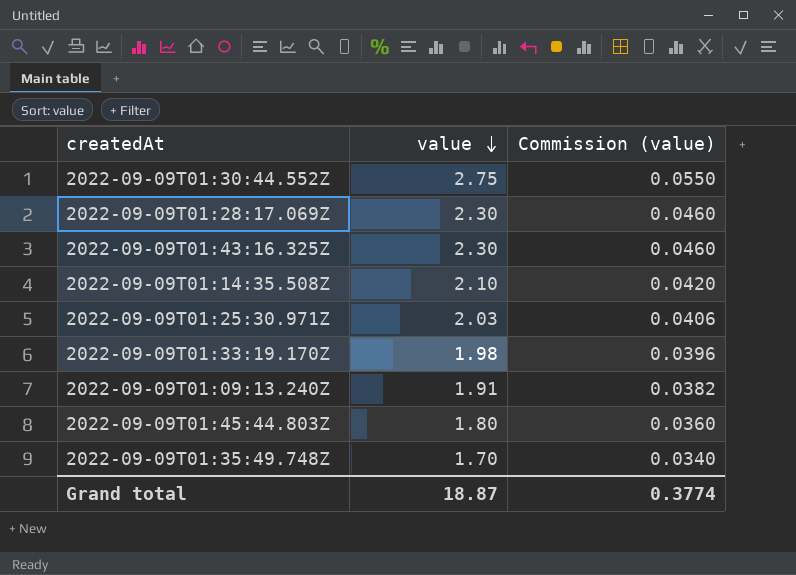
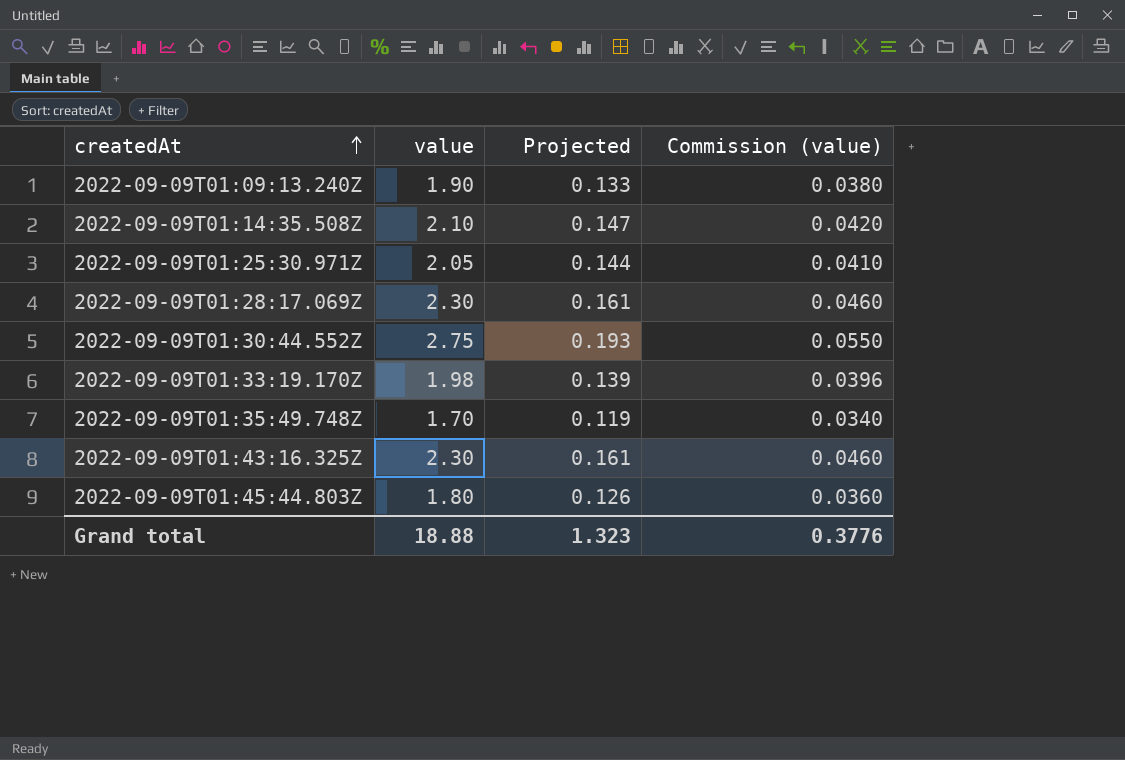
row order: value descending -> createdAt ascending
column Projected | formula: none -> [value] * 0.07
2022-09-09T01:09:13.240Z | value: 1.91 -> 1.90
2022-09-09T01:09:13.240Z | Commission (value): 0.0382 -> 0.0380
2022-09-09T01:25:30.971Z | value: 2.03 -> 2.05
2022-09-09T01:25:30.971Z | Commission (value): 0.0406 -> 0.0410
Grand total | value: 18.87 -> 18.88
Grand total | Commission (value): 0.3774 -> 0.3776

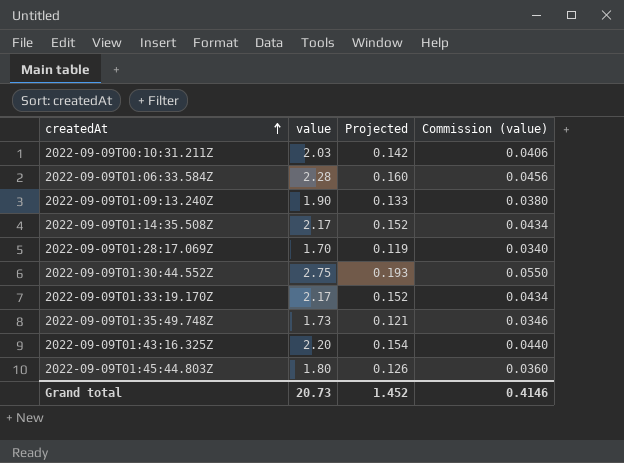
row 2022-09-09T01:25:30.971Z: 2.05 | 0.144 | 0.0410 -> none
row 2022-09-09T00:10:31.211Z: none -> 2.03 | 0.142 | 0.0406
row 2022-09-09T01:06:33.584Z: none -> 2.28 | 0.160 | 0.0456
2022-09-09T01:14:35.508Z | value: 2.10 -> 2.17
2022-09-09T01:14:35.508Z | Projected: 0.147 -> 0.152
2022-09-09T01:14:35.508Z | Commission (value): 0.0420 -> 0.0434
2022-09-09T01:28:17.069Z | value: 2.30 -> 1.70
2022-09-09T01:28:17.069Z | Projected: 0.161 -> 0.119
2022-09-09T01:28:17.069Z | Commission (value): 0.0460 -> 0.0340
2022-09-09T01:33:19.170Z | value: 1.98 -> 2.17
2022-09-09T01:33:19.170Z | Projected: 0.139 -> 0.152
2022-09-09T01:33:19.170Z | Commission (value): 0.0396 -> 0.0434
2022-09-09T01:35:49.748Z | value: 1.70 -> 1.73
2022-09-09T01:35:49.748Z | Projected: 0.119 -> 0.121
2022-09-09T01:35:49.748Z | Commission (value): 0.0340 -> 0.0346
2022-09-09T01:43:16.325Z | value: 2.30 -> 2.20
2022-09-09T01:43:16.325Z | Projected: 0.161 -> 0.154
2022-09-09T01:43:16.325Z | Commission (value): 0.0460 -> 0.0440
Grand total | value: 18.88 -> 20.73
Grand total | Projected: 1.323 -> 1.452
Grand total | Commission (value): 0.3776 -> 0.4146

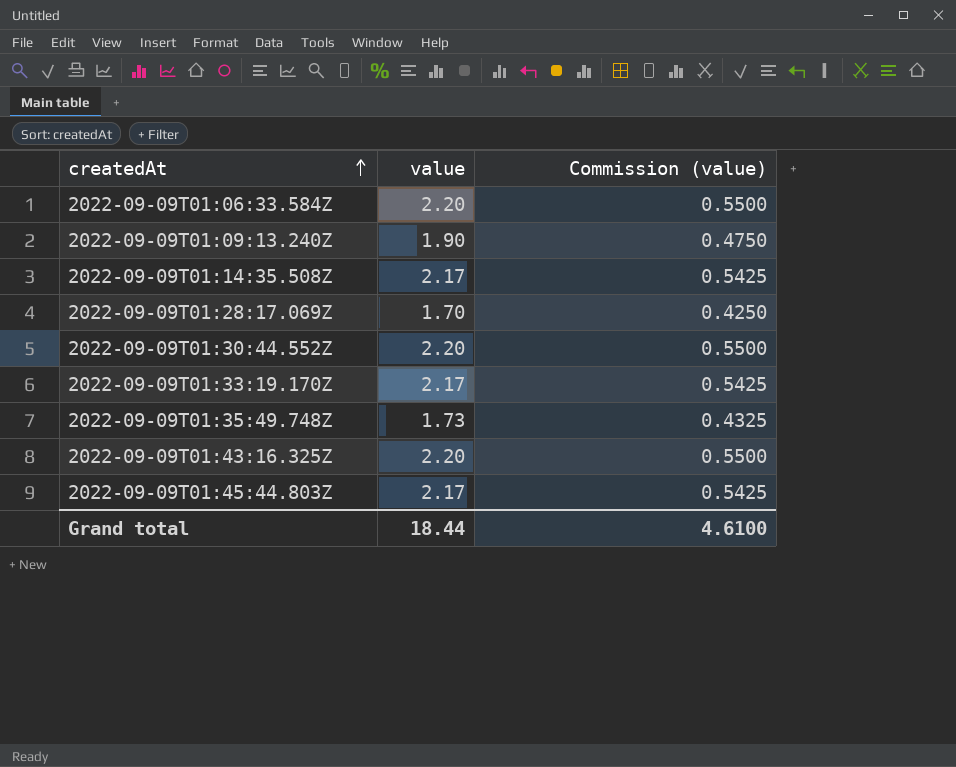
column Projected | formula: [value] * 0.07 -> none
column Commission (value) | formula: [value] * 0.02 -> [value] * 0.25
row 2022-09-09T00:10:31.211Z: 2.03 | 0.142 | 0.0406 -> none
2022-09-09T01:06:33.584Z | value: 2.28 -> 2.20
2022-09-09T01:30:44.552Z | value: 2.75 -> 2.20
2022-09-09T01:45:44.803Z | value: 1.80 -> 2.17
Grand total | value: 20.73 -> 18.44
Grand total | Commission (value): 0.4146 -> 4.6100

